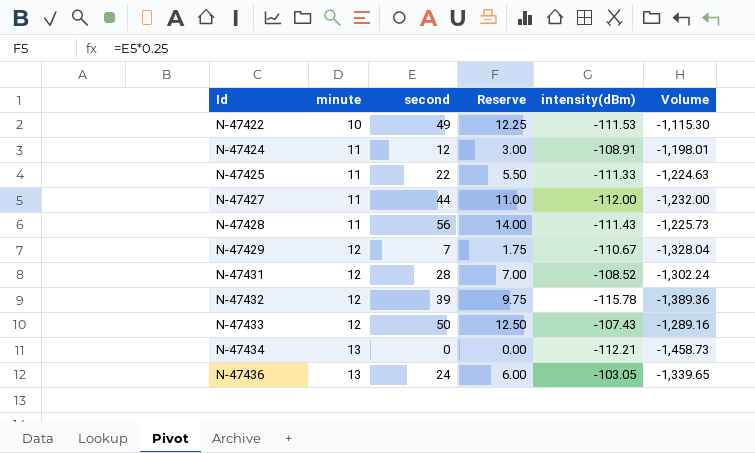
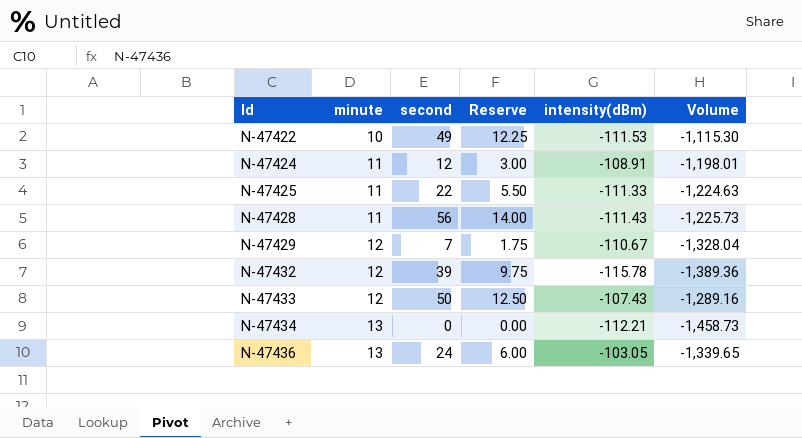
row N-47427: 11 | 44 | 11.00 | -112.00 | -1,232.00 -> none
row N-47431: 12 | 28 | 7.00 | -108.52 | -1,302.24 -> none

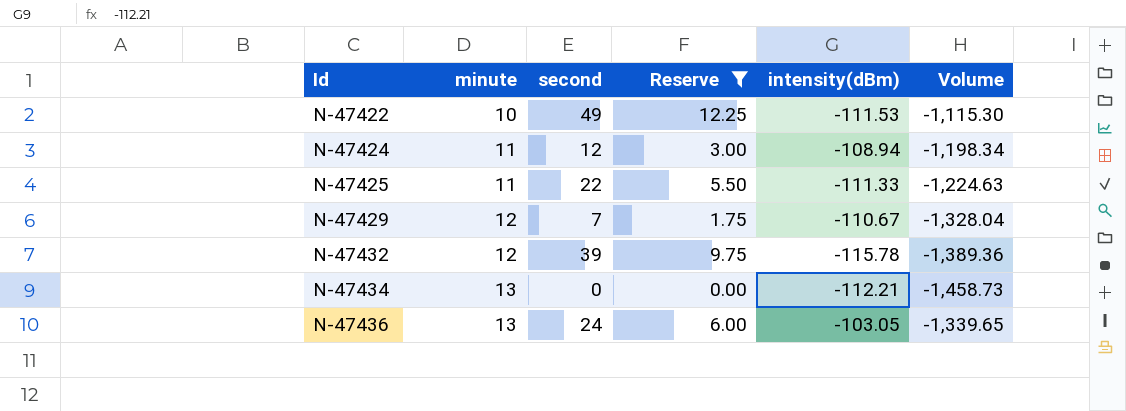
filter: none -> Reserve <= 12.25
N-47424 | intensity(dBm): -108.91 -> -108.94
N-47424 | Volume: -1,198.01 -> -1,198.34

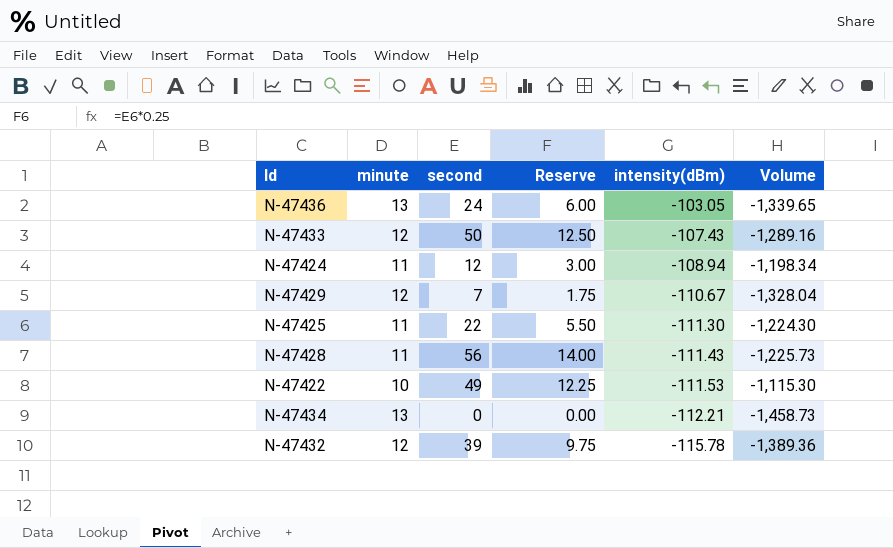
filter: Reserve <= 12.25 -> none
row order: Id ascending -> intensity(dBm) descending
N-47425 | intensity(dBm): -111.33 -> -111.30
N-47425 | Volume: -1,224.63 -> -1,224.30

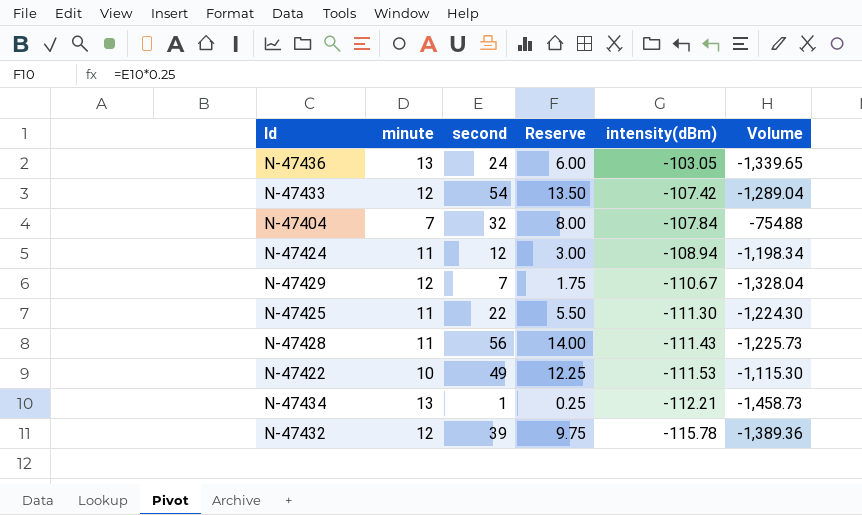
N-47433 | second: 50 -> 54
N-47433 | Reserve: 12.50 -> 13.50
N-47433 | intensity(dBm): -107.43 -> -107.42
N-47433 | Volume: -1,289.16 -> -1,289.04
row N-47404: none -> 7 | 32 | 8.00 | -107.84 | -754.88
N-47434 | second: 0 -> 1
N-47434 | Reserve: 0.00 -> 0.25

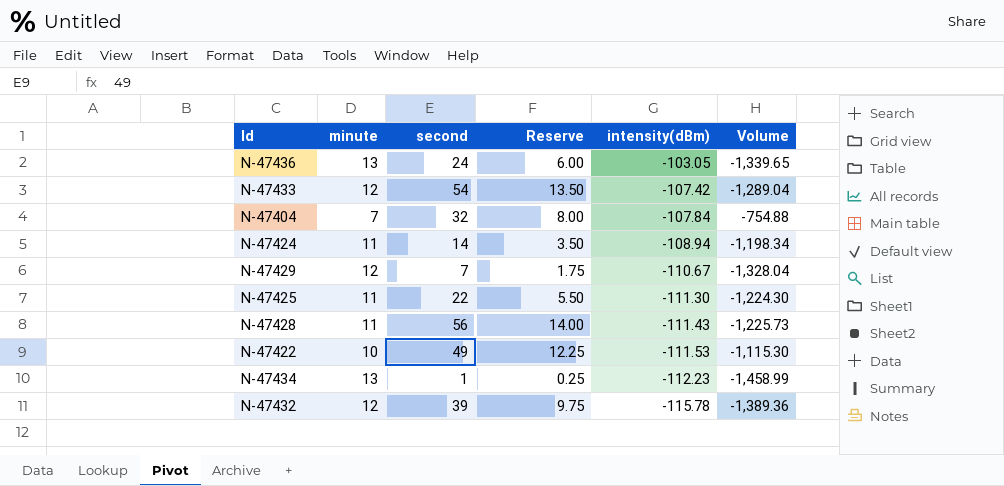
N-47424 | second: 12 -> 14
N-47424 | Reserve: 3.00 -> 3.50
N-47434 | intensity(dBm): -112.21 -> -112.23
N-47434 | Volume: -1,458.73 -> -1,458.99

